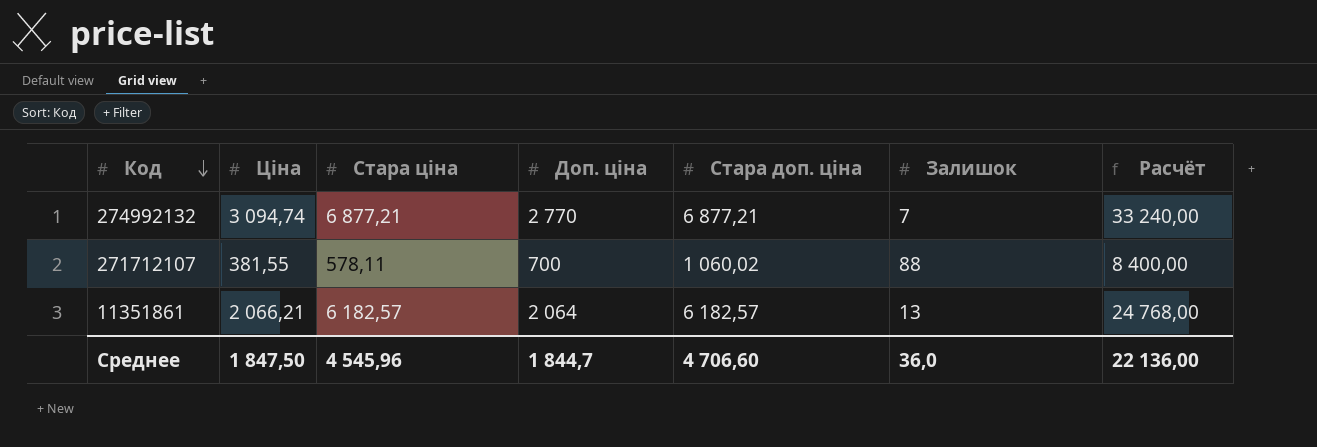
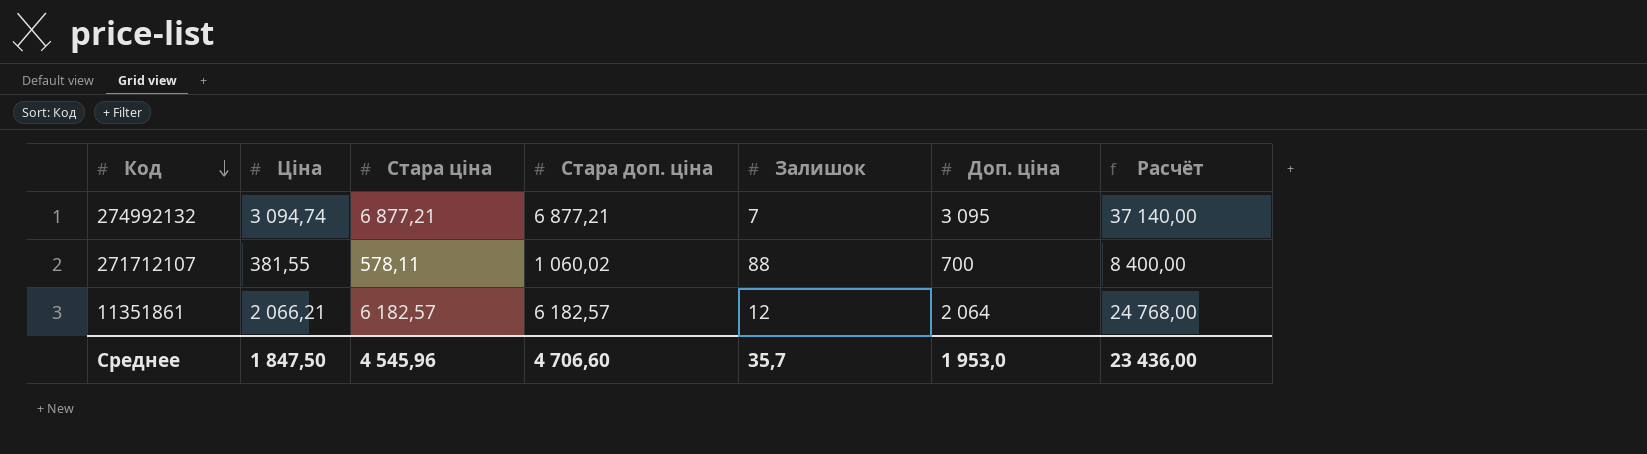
column Доп. ціна | position: 4 -> 6
274992132 | Доп. ціна: 2 770 -> 3 095
274992132 | Расчёт: 33 240,00 -> 37 140,00
11351861 | Залишок: 13 -> 12
Среднее | Залишок: 36,0 -> 35,7
Среднее | Доп. ціна: 1 844,7 -> 1 953,0
Среднее | Расчёт: 22 136,00 -> 23 436,00

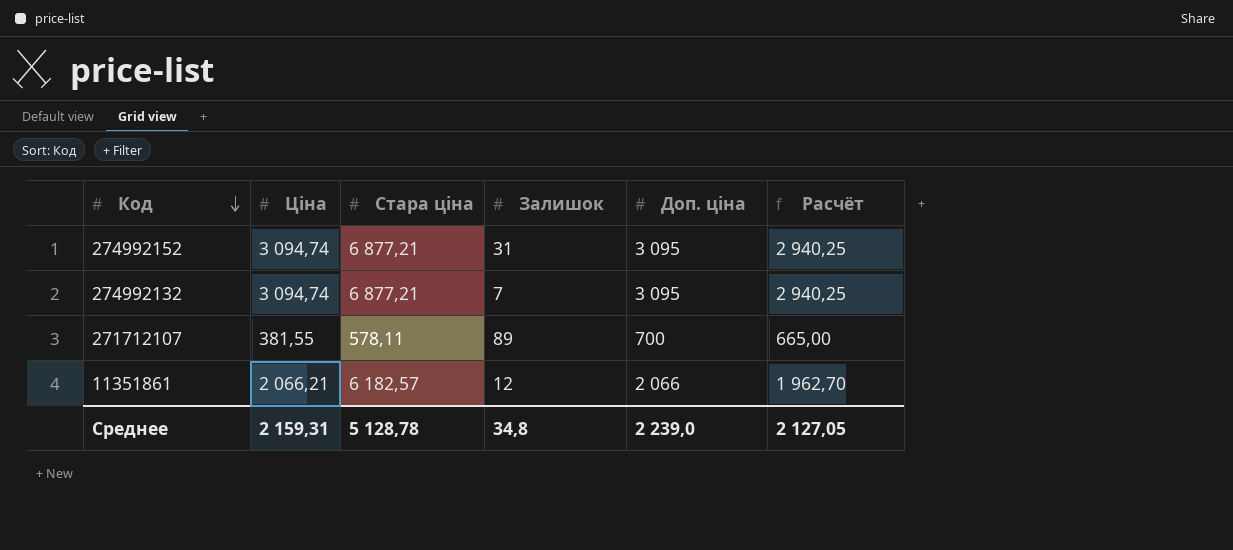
column Стара доп. ціна | position: 4 -> none
column Расчёт | formula: [Доп. ціна] * 12 -> [Доп. ціна] * 0,95
row 274992152: none -> 3 094,74 | 6 877,21 | 31 | 3 095 | 2 940,25
271712107 | Залишок: 88 -> 89
11351861 | Доп. ціна: 2 064 -> 2 066
Среднее | Ціна: 1 847,50 -> 2 159,31
Среднее | Стара ціна: 4 545,96 -> 5 128,78
Среднее | Залишок: 35,7 -> 34,8
Среднее | Доп. ціна: 1 953,0 -> 2 239,0
Среднее | Расчёт: 23 436,00 -> 2 127,05

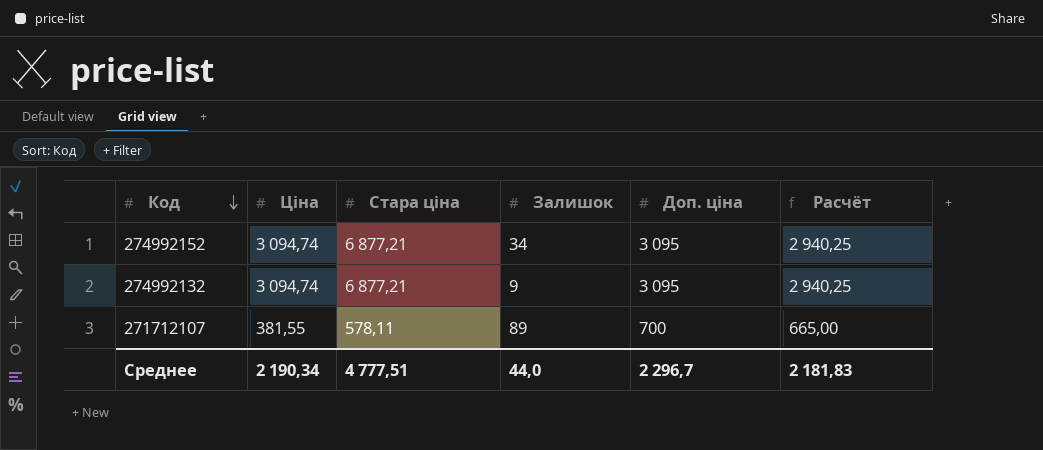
row 11351861: 2 066,21 | 6 182,57 | 12 | 2 066 | 1 962,70 -> none
274992152 | Залишок: 31 -> 34
274992132 | Залишок: 7 -> 9
Среднее | Ціна: 2 159,31 -> 2 190,34
Среднее | Стара ціна: 5 128,78 -> 4 777,51
Среднее | Залишок: 34,8 -> 44,0
Среднее | Доп. ціна: 2 239,0 -> 2 296,7
Среднее | Расчёт: 2 127,05 -> 2 181,83

